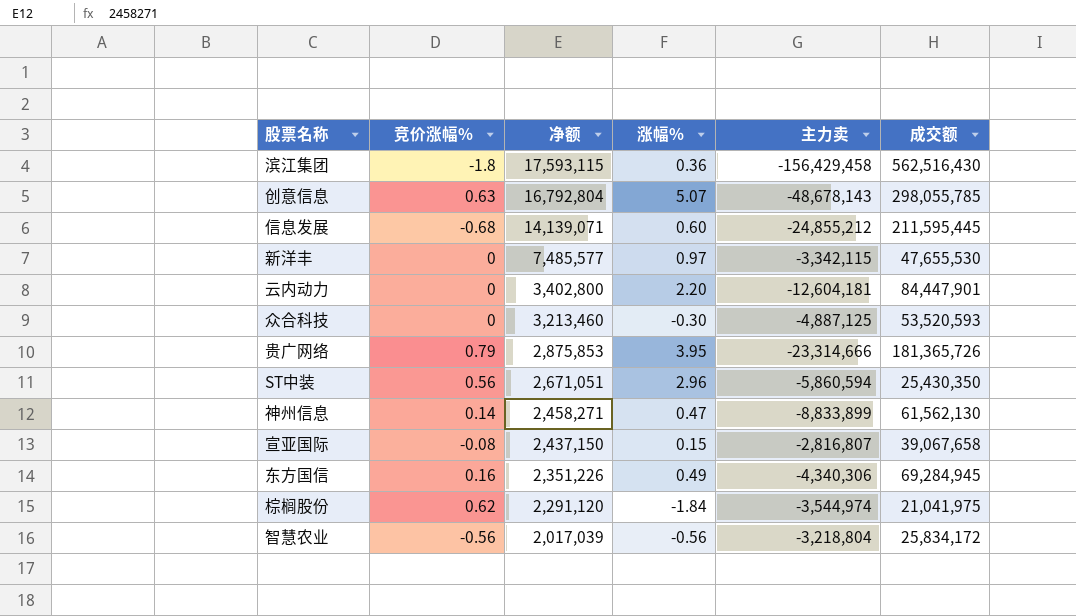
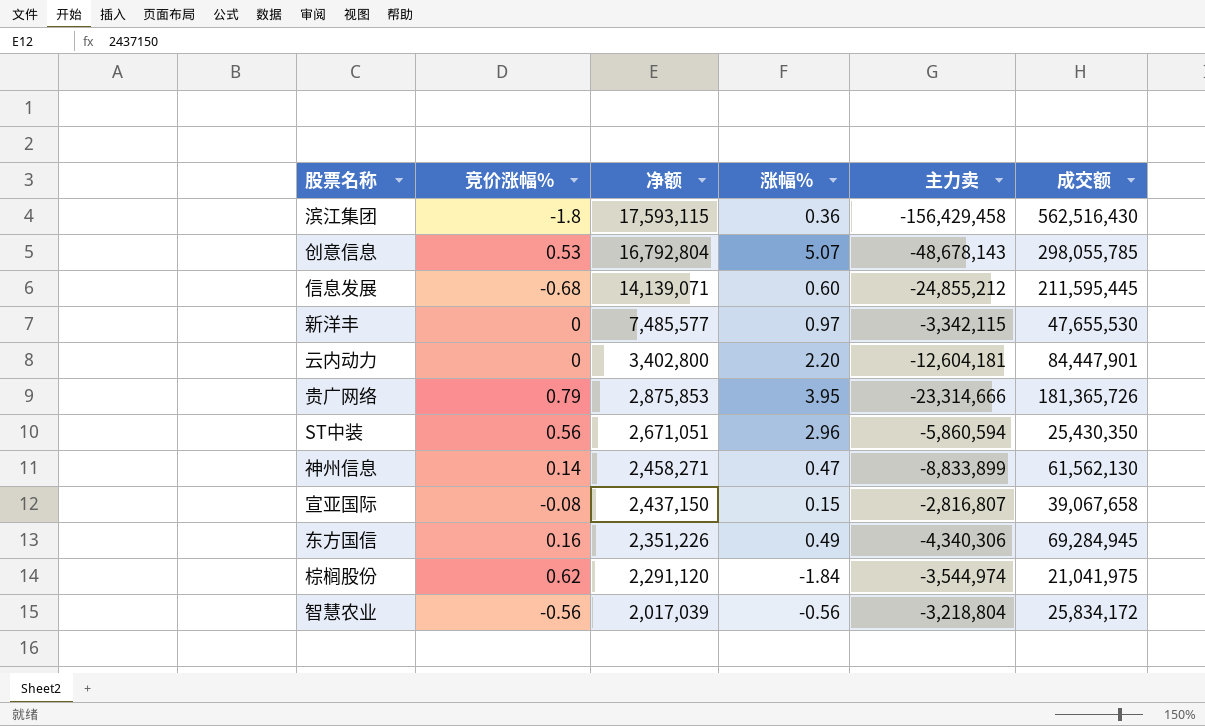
row 众合科技: 0 | 3,213,460 | -0.30 | -4,887,125 | 53,520,593 -> none
创意信息 | 竞价涨幅%: 0.63 -> 0.53

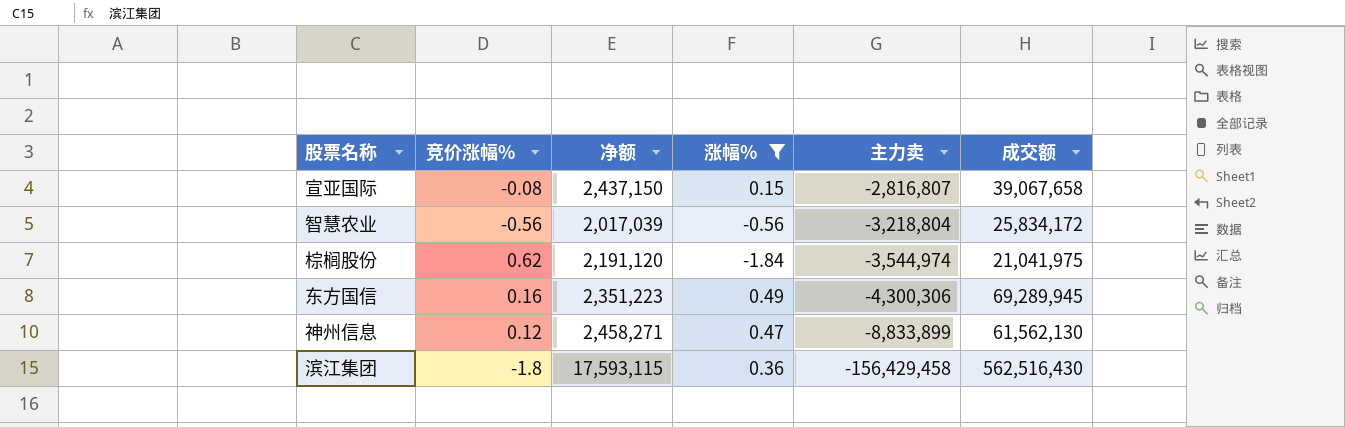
filter: none -> 涨幅% <= 0.49
row order: 净额 descending -> 主力卖 descending
棕榈股份 | 净额: 2,291,120 -> 2,191,120
东方国信 | 净额: 2,351,226 -> 2,351,223
东方国信 | 主力卖: -4,340,306 -> -4,300,306
东方国信 | 成交额: 69,284,945 -> 69,289,945
神州信息 | 竞价涨幅%: 0.14 -> 0.12

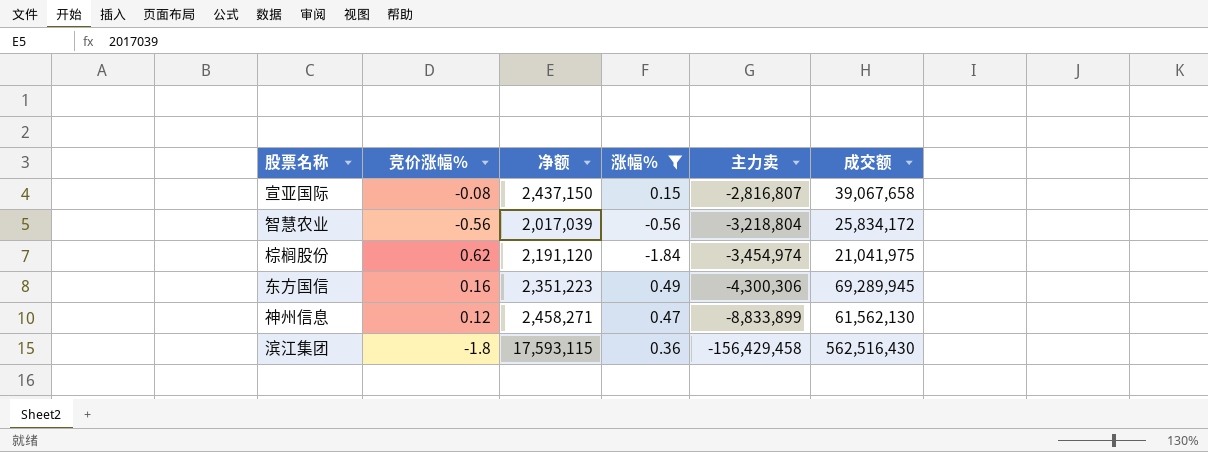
棕榈股份 | 主力卖: -3,544,974 -> -3,454,974

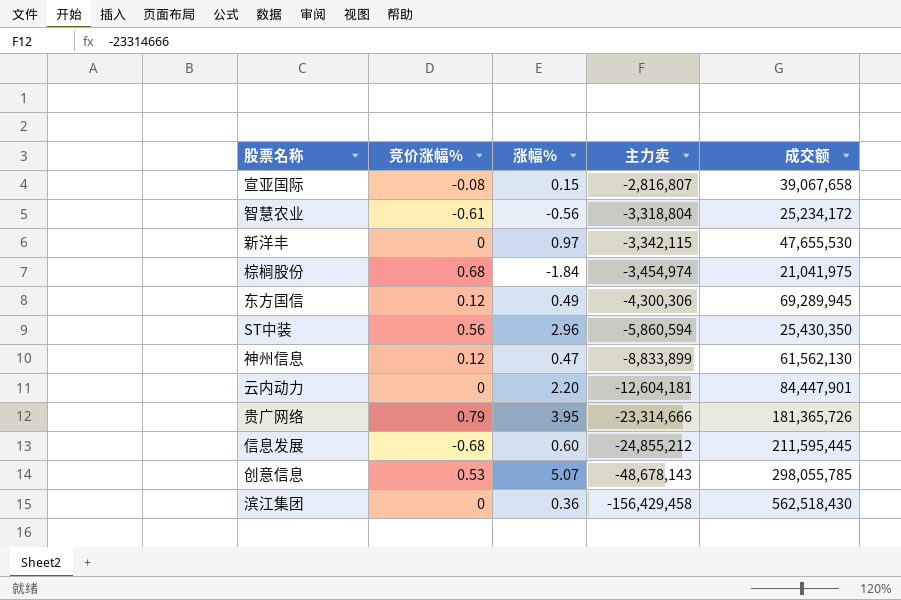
filter: 涨幅% <= 0.49 -> none
column 净额 | position: 3 -> none
智慧农业 | 竞价涨幅%: -0.56 -> -0.61
智慧农业 | 主力卖: -3,218,804 -> -3,318,804
智慧农业 | 成交额: 25,834,172 -> 25,234,172
棕榈股份 | 竞价涨幅%: 0.62 -> 0.68
东方国信 | 竞价涨幅%: 0.16 -> 0.12
滨江集团 | 竞价涨幅%: -1.8 -> 0
滨江集团 | 成交额: 562,516,430 -> 562,518,430

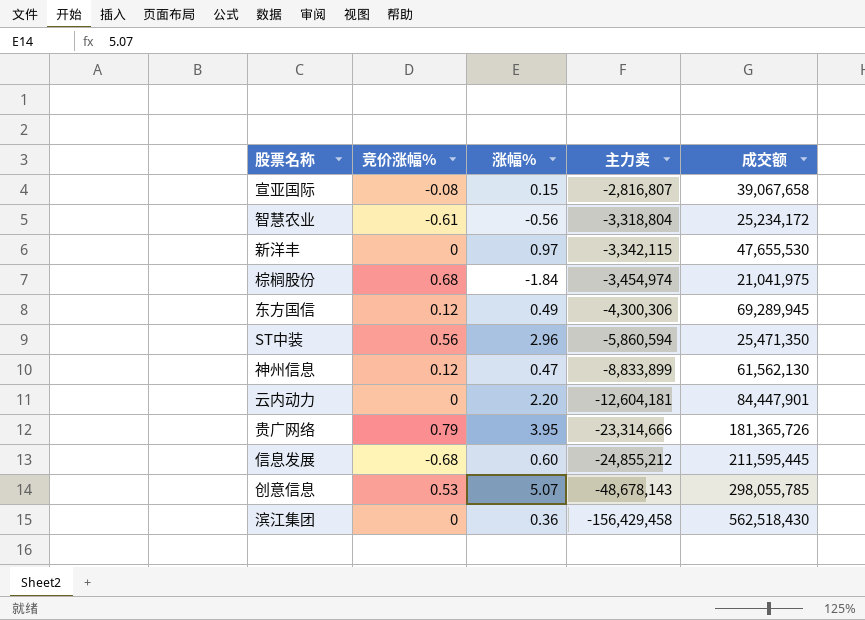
ST中装 | 成交额: 25,430,350 -> 25,471,350

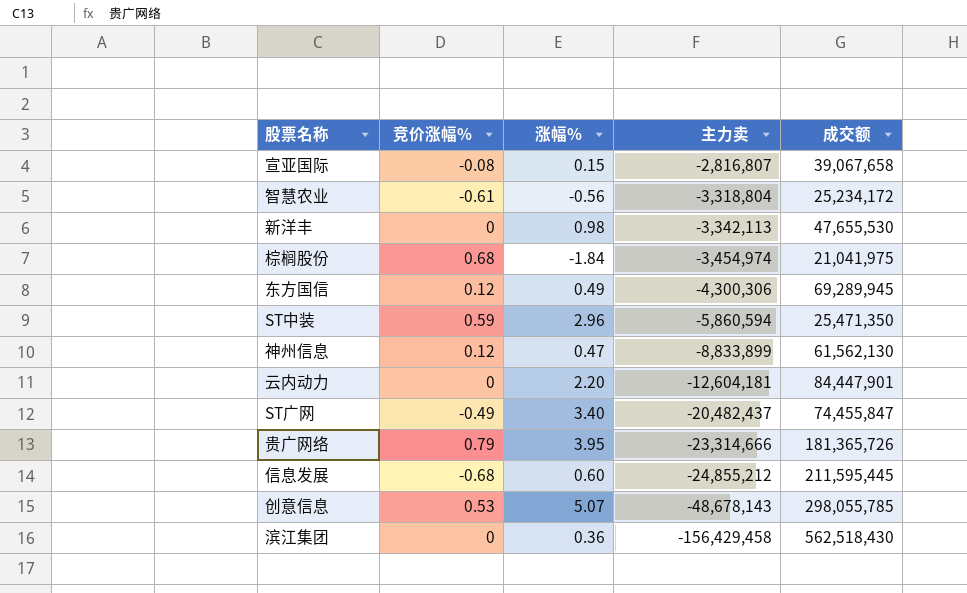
新洋丰 | 涨幅%: 0.97 -> 0.98
新洋丰 | 主力卖: -3,342,115 -> -3,342,113
ST中装 | 竞价涨幅%: 0.56 -> 0.59
row ST广网: none -> -0.49 | 3.40 | -20,482,437 | 74,455,847

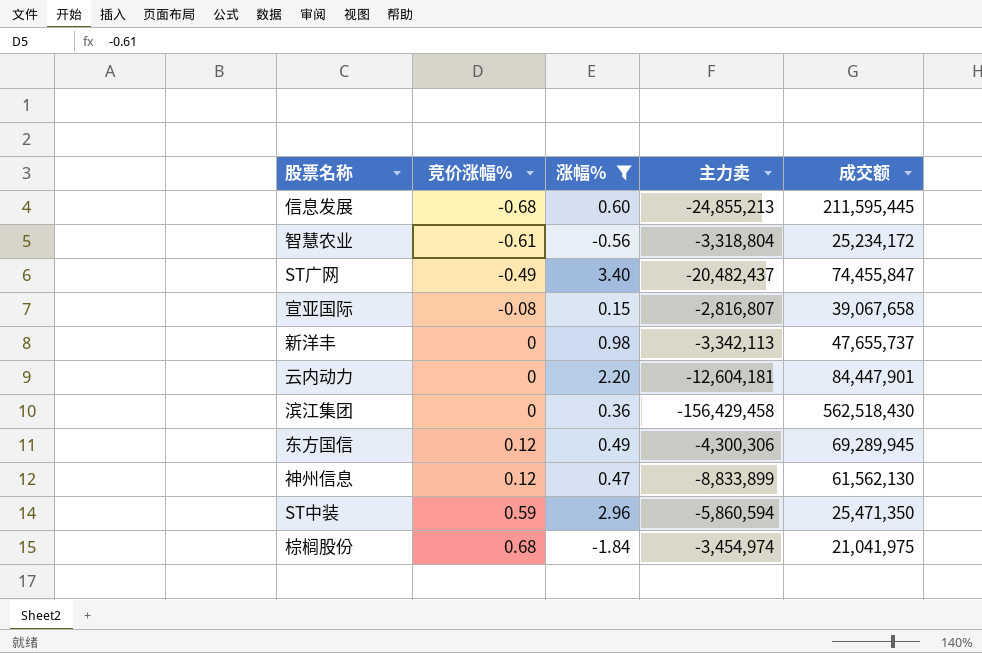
filter: none -> 涨幅% <= 3.40
row order: 主力卖 descending -> 竞价涨幅% ascending
信息发展 | 主力卖: -24,855,212 -> -24,855,213
新洋丰 | 成交额: 47,655,530 -> 47,655,737

